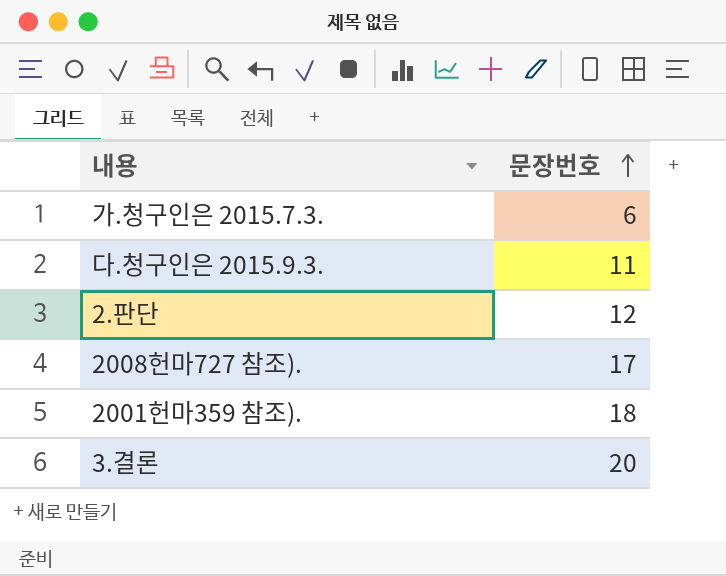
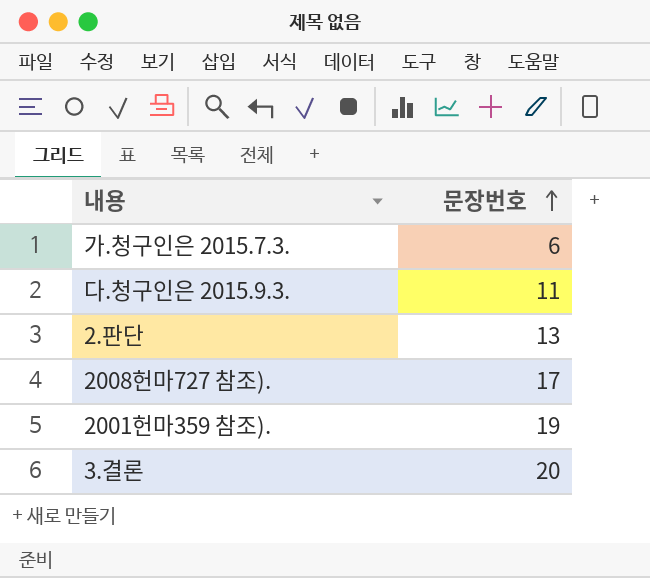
2.판단 | 문장번호: 12 -> 13
2001헌마359 참조). | 문장번호: 18 -> 19

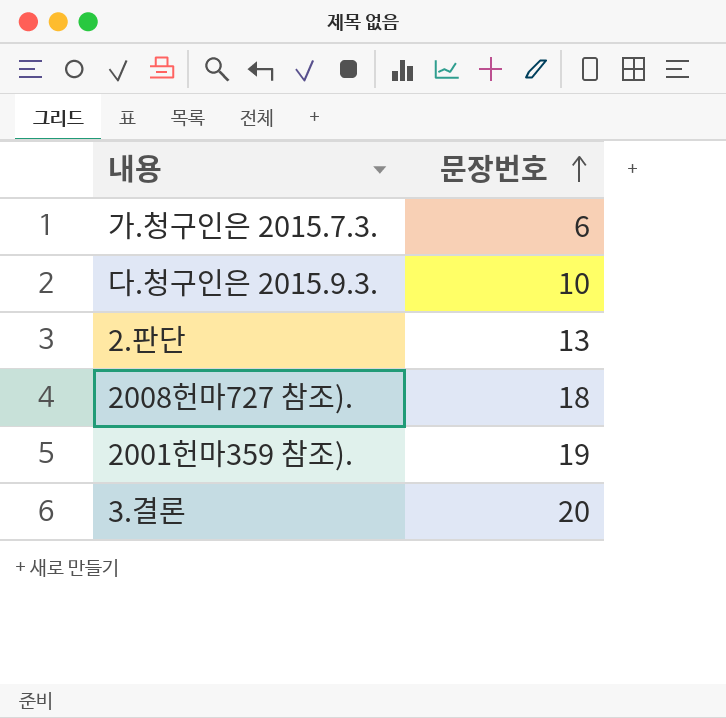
다.청구인은 2015.9.3. | 문장번호: 11 -> 10
2008헌마727 참조). | 문장번호: 17 -> 18

